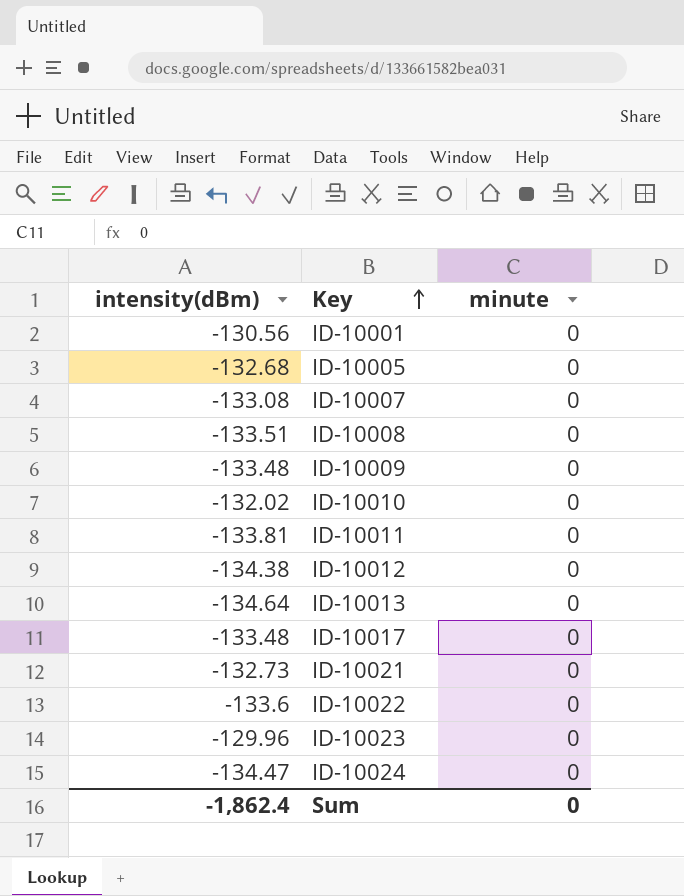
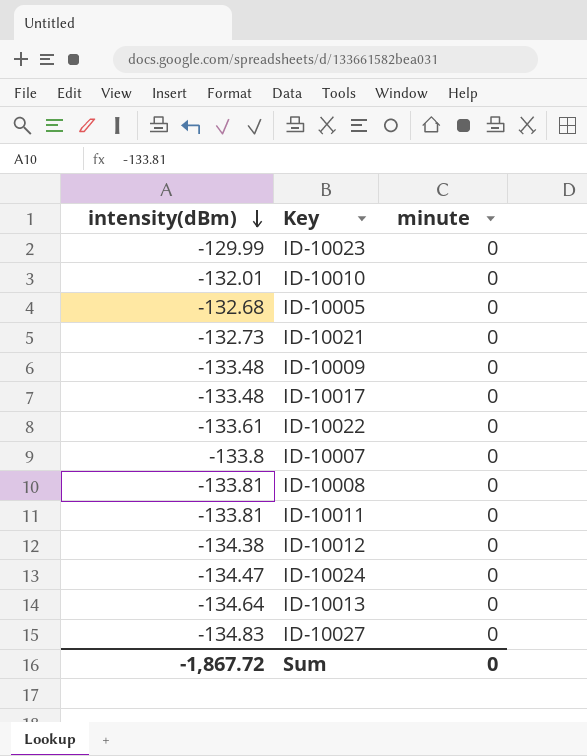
row order: Key ascending -> intensity(dBm) descending
row ID-10001: -130.56 | 0 -> none
ID-10023 | intensity(dBm): -129.96 -> -129.99
ID-10010 | intensity(dBm): -132.02 -> -132.01
ID-10022 | intensity(dBm): -133.6 -> -133.61
ID-10007 | intensity(dBm): -133.08 -> -133.8
ID-10008 | intensity(dBm): -133.51 -> -133.81
row ID-10027: none -> -134.83 | 0
Sum | intensity(dBm): -1,862.4 -> -1,867.72

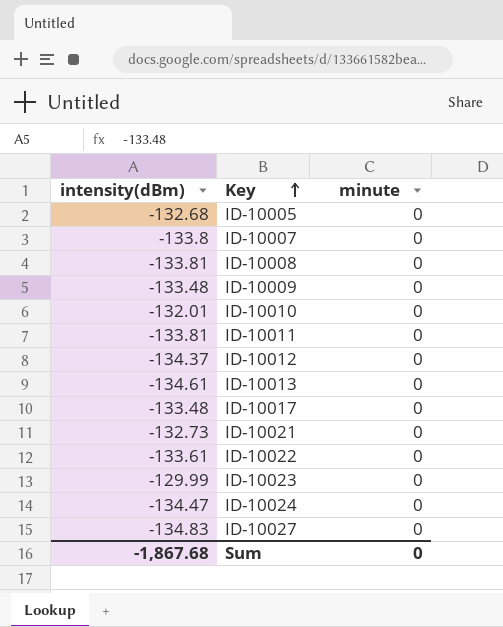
row order: intensity(dBm) descending -> Key ascending
ID-10012 | intensity(dBm): -134.38 -> -134.37
ID-10013 | intensity(dBm): -134.64 -> -134.61
Sum | intensity(dBm): -1,867.72 -> -1,867.68

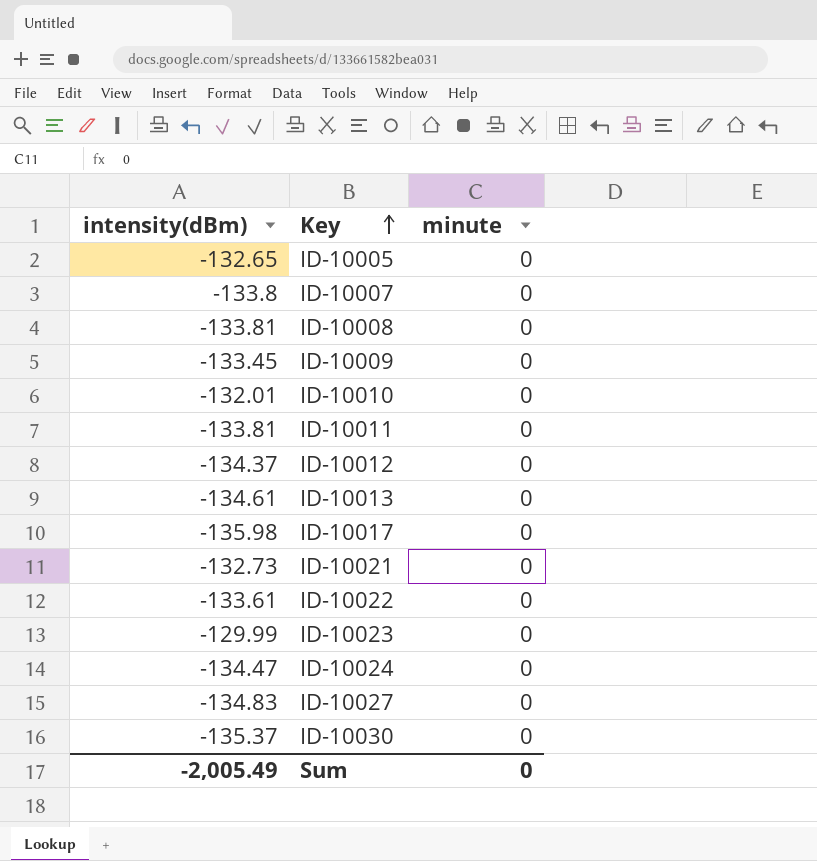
ID-10005 | intensity(dBm): -132.68 -> -132.65
ID-10009 | intensity(dBm): -133.48 -> -133.45
ID-10017 | intensity(dBm): -133.48 -> -135.98
row ID-10030: none -> -135.37 | 0
Sum | intensity(dBm): -1,867.68 -> -2,005.49

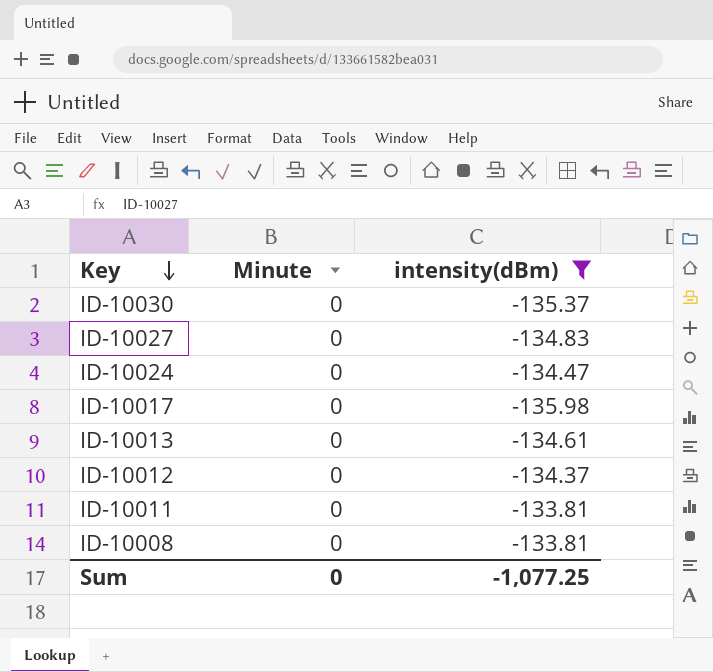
filter: none -> intensity(dBm) <= -133.81
row order: Key ascending -> Key descending
column name: minute -> Minute
column intensity(dBm) | position: 1 -> 3
Sum | intensity(dBm): -2,005.49 -> -1,077.25

